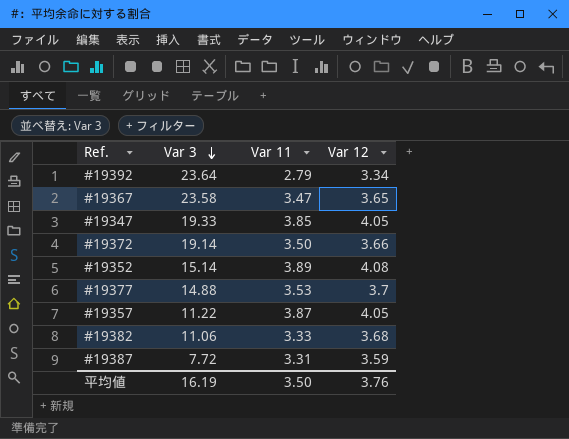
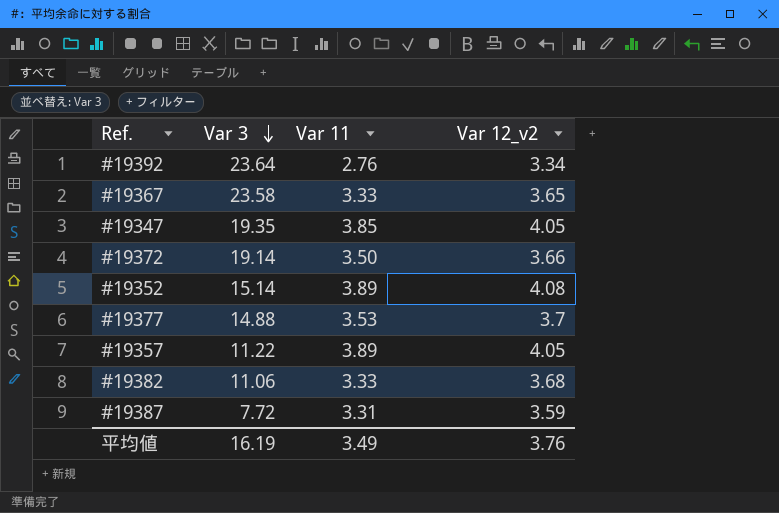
column name: Var 12 -> Var 12_v2
#19392 | Var 11: 2.79 -> 2.76
#19367 | Var 11: 3.47 -> 3.33
#19347 | Var 3: 19.33 -> 19.35
#19357 | Var 11: 3.87 -> 3.89
平均値 | Var 11: 3.50 -> 3.49

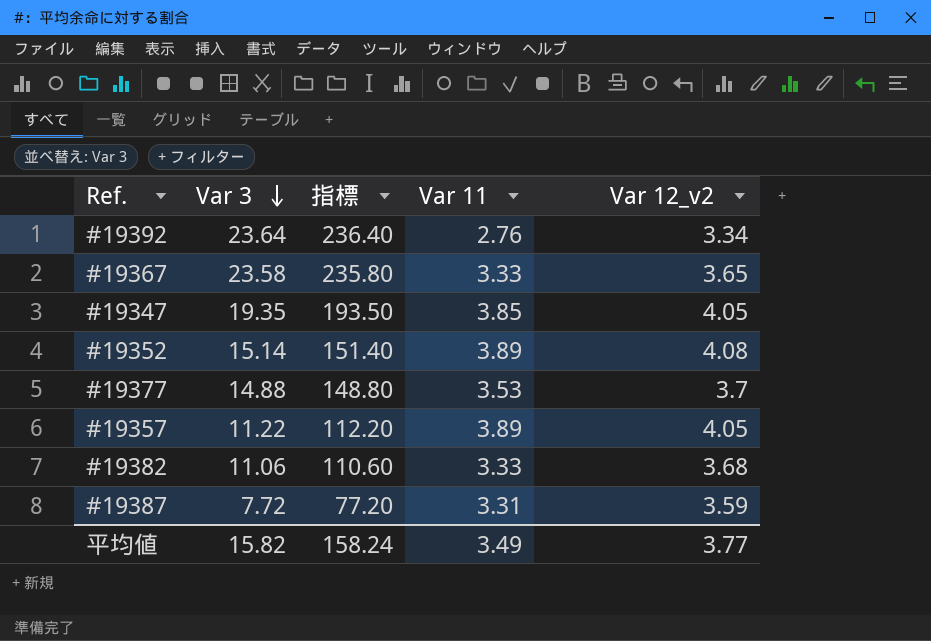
column 指標 | formula: none -> [Var 3] * 10
row #19372: 19.14 | 3.50 | 3.66 -> none
平均値 | Var 3: 16.19 -> 15.82
平均値 | Var 12_v2: 3.76 -> 3.77

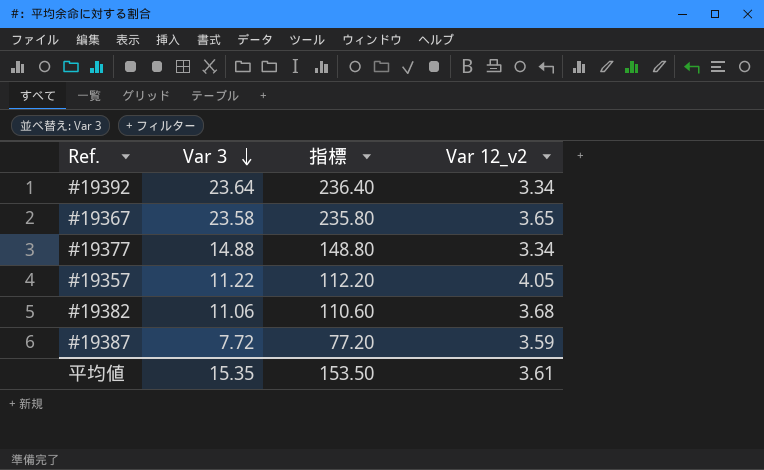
column Var 11 | position: 4 -> none
row #19347: 19.35 | 193.50 | 3.85 | 4.05 -> none
row #19352: 15.14 | 151.40 | 3.89 | 4.08 -> none
#19377 | Var 12_v2: 3.7 -> 3.34
平均値 | Var 3: 15.82 -> 15.35
平均値 | 指標: 158.24 -> 153.50
平均値 | Var 12_v2: 3.77 -> 3.61

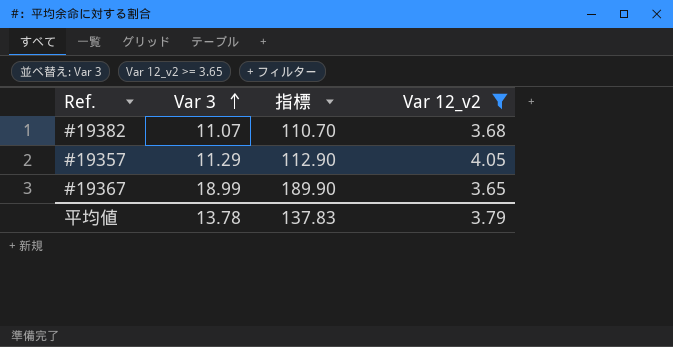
filter: none -> Var 12_v2 >= 3.65
row order: Var 3 descending -> Var 3 ascending
#19382 | Var 3: 11.06 -> 11.07
#19382 | 指標: 110.60 -> 110.70
#19357 | Var 3: 11.22 -> 11.29
#19357 | 指標: 112.20 -> 112.90
#19367 | Var 3: 23.58 -> 18.99
#19367 | 指標: 235.80 -> 189.90
平均値 | Var 3: 15.35 -> 13.78
平均値 | 指標: 153.50 -> 137.83
平均値 | Var 12_v2: 3.61 -> 3.79

